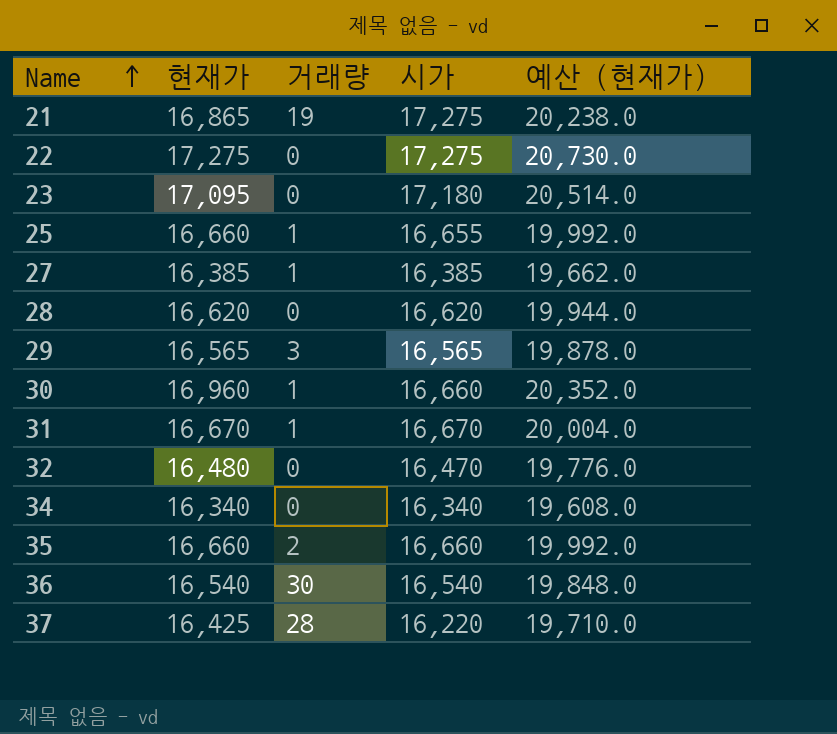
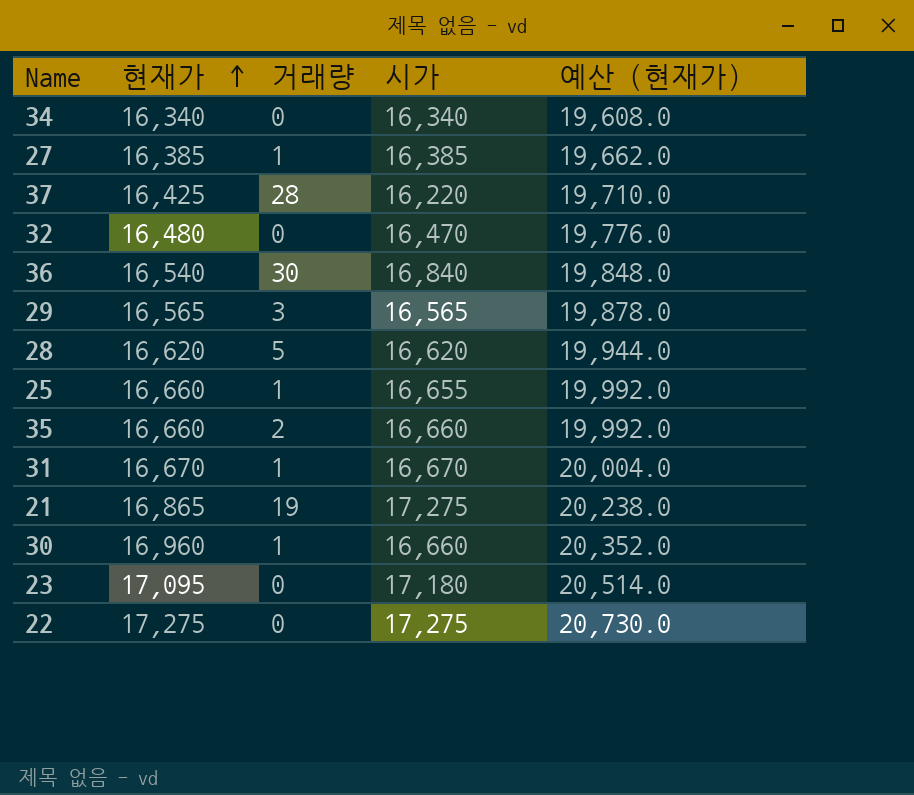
row order: Name ascending -> 현재가 ascending
36 | 시가: 16,540 -> 16,840
28 | 거래량: 0 -> 5

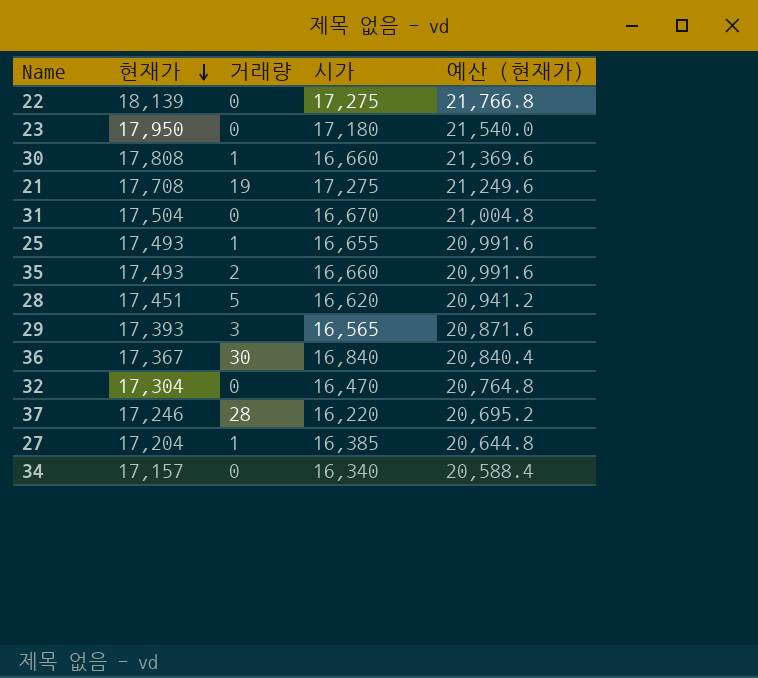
row order: 현재가 ascending -> 현재가 descending
22 | 현재가: 17,275 -> 18,139
22 | 예산 (현재가): 20,730.0 -> 21,766.8
23 | 현재가: 17,095 -> 17,950
23 | 예산 (현재가): 20,514.0 -> 21,540.0
30 | 현재가: 16,960 -> 17,808
30 | 예산 (현재가): 20,352.0 -> 21,369.6
21 | 현재가: 16,865 -> 17,708
21 | 예산 (현재가): 20,238.0 -> 21,249.6
31 | 현재가: 16,670 -> 17,504
31 | 거래량: 1 -> 0
31 | 예산 (현재가): 20,004.0 -> 21,004.8
25 | 현재가: 16,660 -> 17,493
25 | 예산 (현재가): 19,992.0 -> 20,991.6
35 | 현재가: 16,660 -> 17,493
35 | 예산 (현재가): 19,992.0 -> 20,991.6
28 | 현재가: 16,620 -> 17,451
28 | 예산 (현재가): 19,944.0 -> 20,941.2
29 | 현재가: 16,565 -> 17,393
29 | 예산 (현재가): 19,878.0 -> 20,871.6
36 | 현재가: 16,540 -> 17,367
36 | 예산 (현재가): 19,848.0 -> 20,840.4
32 | 현재가: 16,480 -> 17,304
32 | 예산 (현재가): 19,776.0 -> 20,764.8
37 | 현재가: 16,425 -> 17,246
37 | 예산 (현재가): 19,710.0 -> 20,695.2
27 | 현재가: 16,385 -> 17,204
27 | 예산 (현재가): 19,662.0 -> 20,644.8
34 | 현재가: 16,340 -> 17,157
34 | 예산 (현재가): 19,608.0 -> 20,588.4

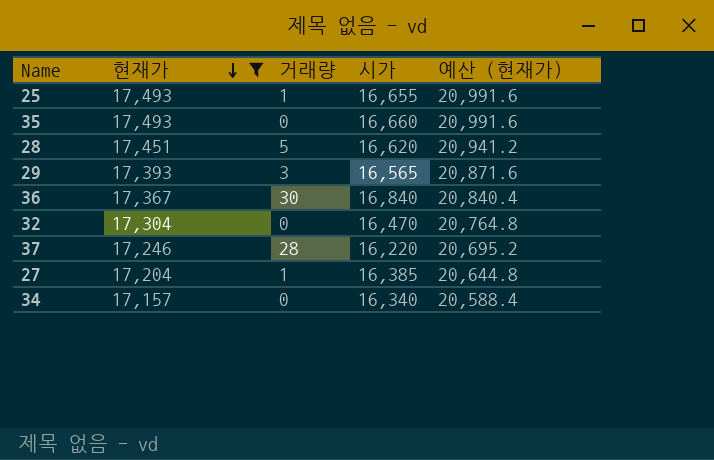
filter: none -> 현재가 <= 17,493
35 | 거래량: 2 -> 0

